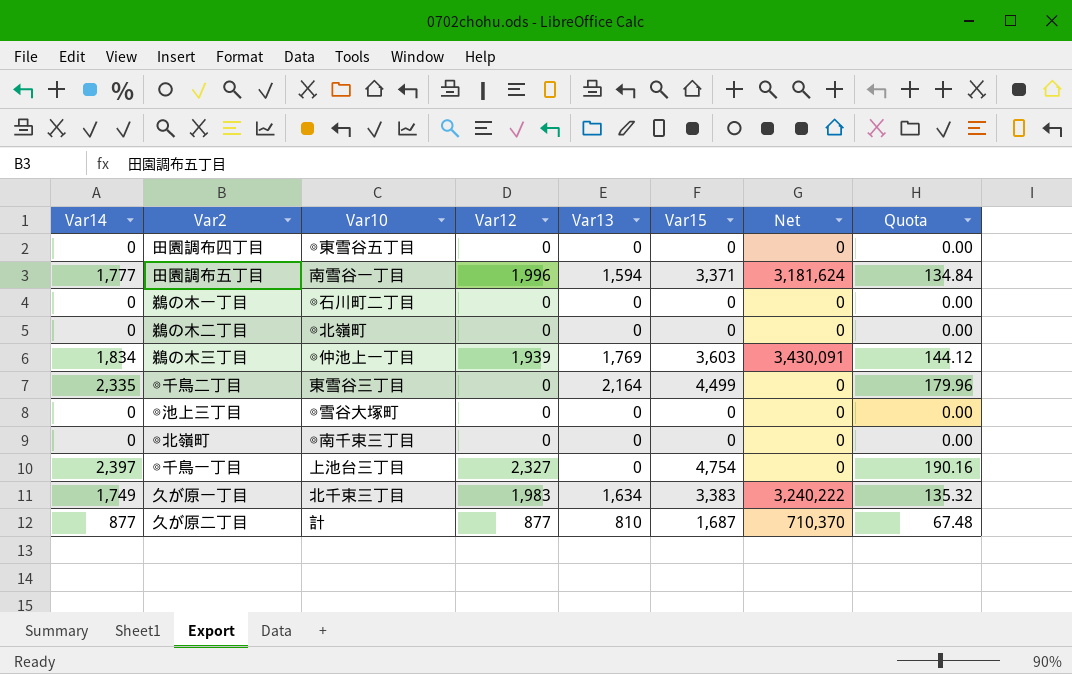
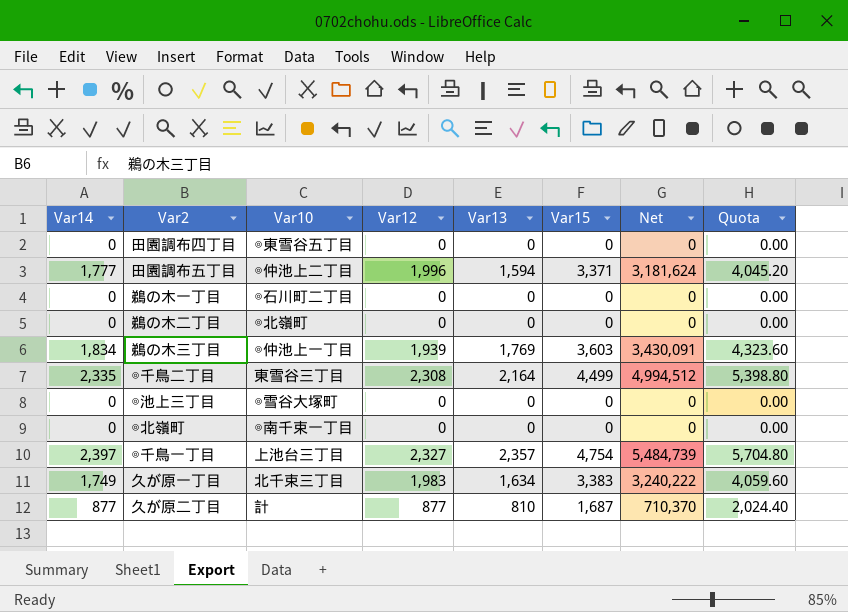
column Quota | formula: [Var15] * 0.04 -> [Var15] * 1.2
田園調布五丁目 | Var10: 南雪谷一丁目 -> ◎仲池上二丁目
◎千鳥二丁目 | Var12: 0 -> 2,308
◎千鳥二丁目 | Net: 0 -> 4,994,512
◎北嶺町 | Var10: ◎南千束三丁目 -> ◎南千束一丁目
◎千鳥一丁目 | Var13: 0 -> 2,357
◎千鳥一丁目 | Net: 0 -> 5,484,739

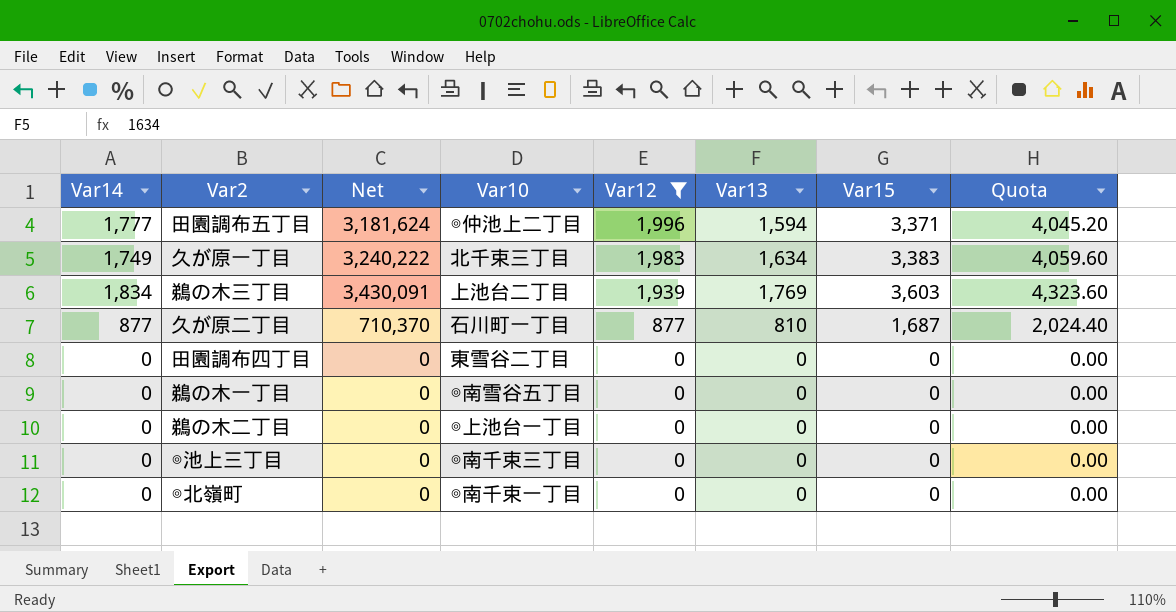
filter: none -> Var12 <= 1,996
row order: none -> Var12 descending
column Net | position: 7 -> 3
鵜の木三丁目 | Var10: ◎仲池上一丁目 -> 上池台二丁目
久が原二丁目 | Var10: 計 -> 石川町一丁目
田園調布四丁目 | Var10: ◎東雪谷五丁目 -> 東雪谷二丁目
鵜の木一丁目 | Var10: ◎石川町二丁目 -> ◎南雪谷五丁目
鵜の木二丁目 | Var10: ◎北嶺町 -> ◎上池台一丁目
◎池上三丁目 | Var10: ◎雪谷大塚町 -> ◎南千束三丁目

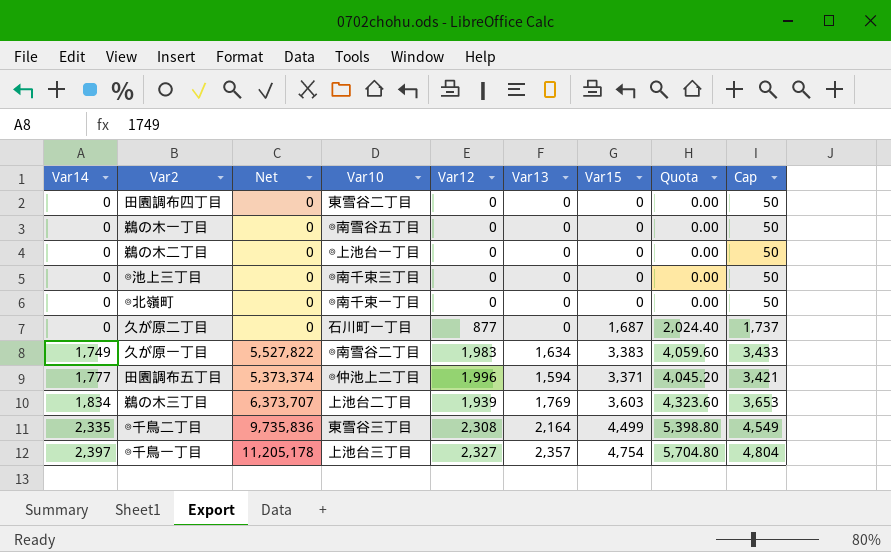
filter: Var12 <= 1,996 -> none
row order: Var12 descending -> Var14 ascending
column Net | formula: [Var12] * [Var13] -> [Var13] * [Var15]
column Cap | formula: none -> [Var15] + 50
久が原二丁目 | Var14: 877 -> 0
久が原二丁目 | Var13: 810 -> 0
久が原一丁目 | Var10: 北千束三丁目 -> ◎南雪谷二丁目

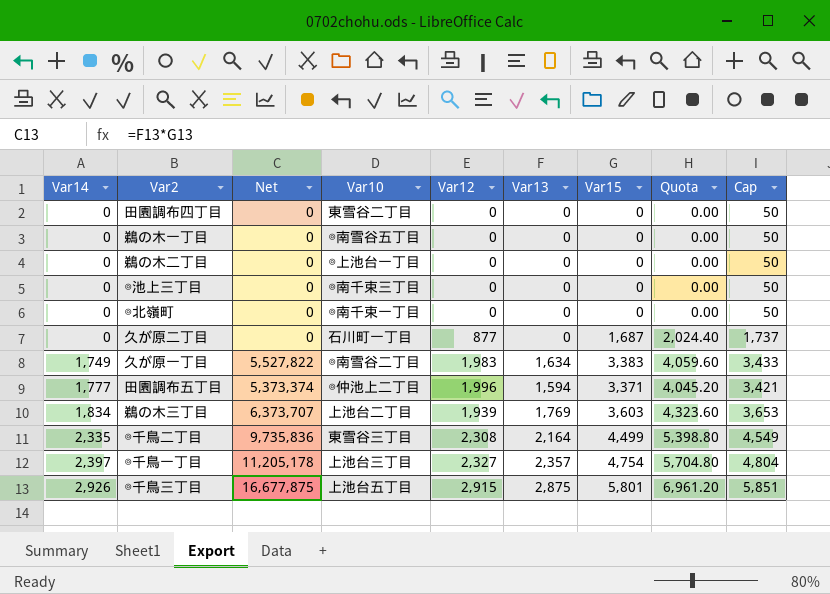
row ◎千鳥三丁目: none -> 2,926 | 16,677,875 | 上池台五丁目 | 2,915 | 2,875 | 5,801 | 6,961.20 | 5,851

